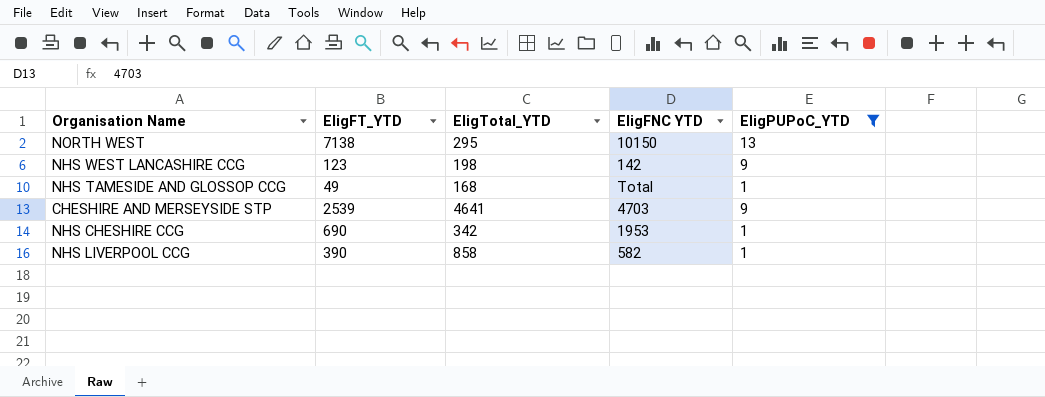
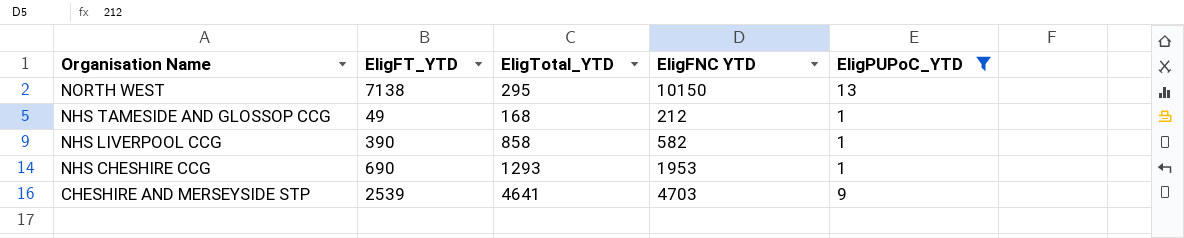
row order: none -> Organisation Name descending
row NHS WEST LANCASHIRE CCG: 123 | 198 | 142 | 9 -> none
NHS TAMESIDE AND GLOSSOP CCG | EligFNC YTD: Total -> 212
NHS CHESHIRE CCG | EligTotal_YTD: 342 -> 1293

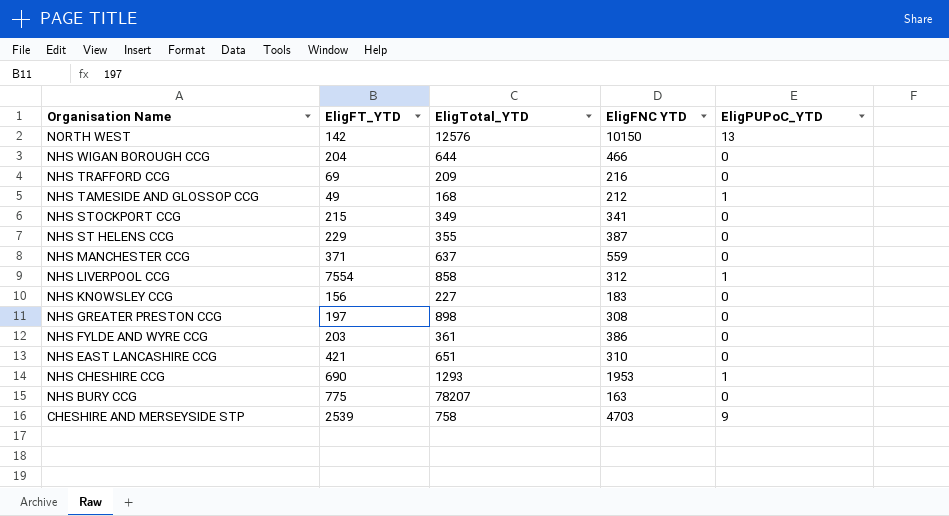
filter: EligPUPoC_YTD != 0 -> none
NORTH WEST | EligFT_YTD: 7138 -> 142
NORTH WEST | EligTotal_YTD: 295 -> 12576
NHS LIVERPOOL CCG | EligFT_YTD: 390 -> 7554
NHS LIVERPOOL CCG | EligFNC YTD: 582 -> 312
CHESHIRE AND MERSEYSIDE STP | EligTotal_YTD: 4641 -> 758

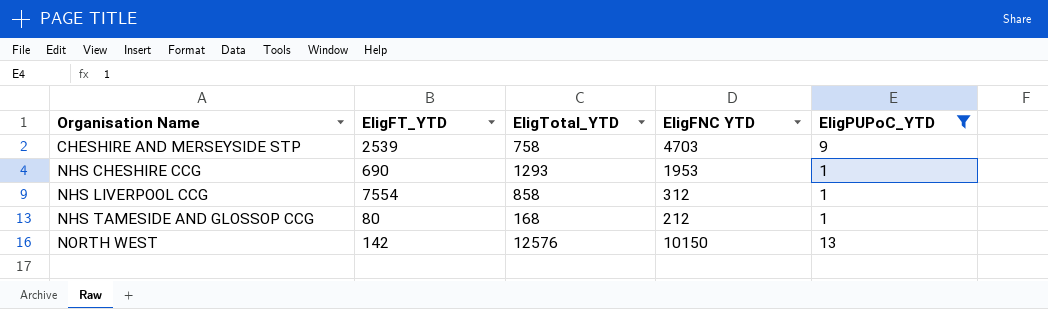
filter: none -> EligPUPoC_YTD != 0
row order: Organisation Name descending -> Organisation Name ascending
NHS TAMESIDE AND GLOSSOP CCG | EligFT_YTD: 49 -> 80

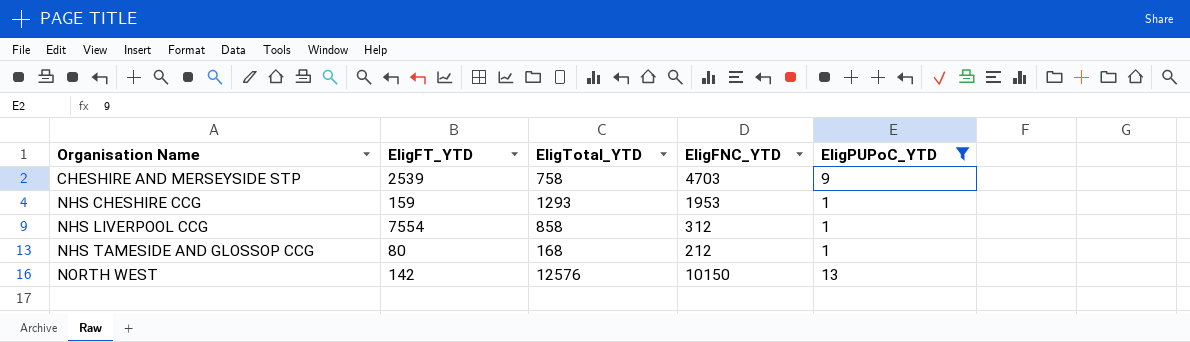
column name: EligFNC YTD -> EligFNC_YTD
NHS CHESHIRE CCG | EligFT_YTD: 690 -> 159

